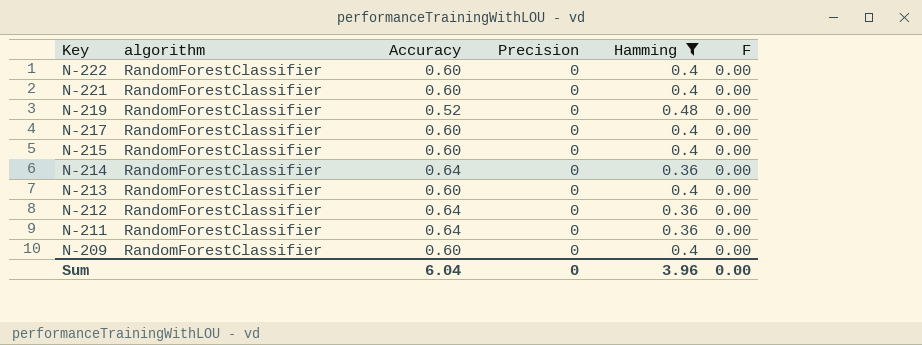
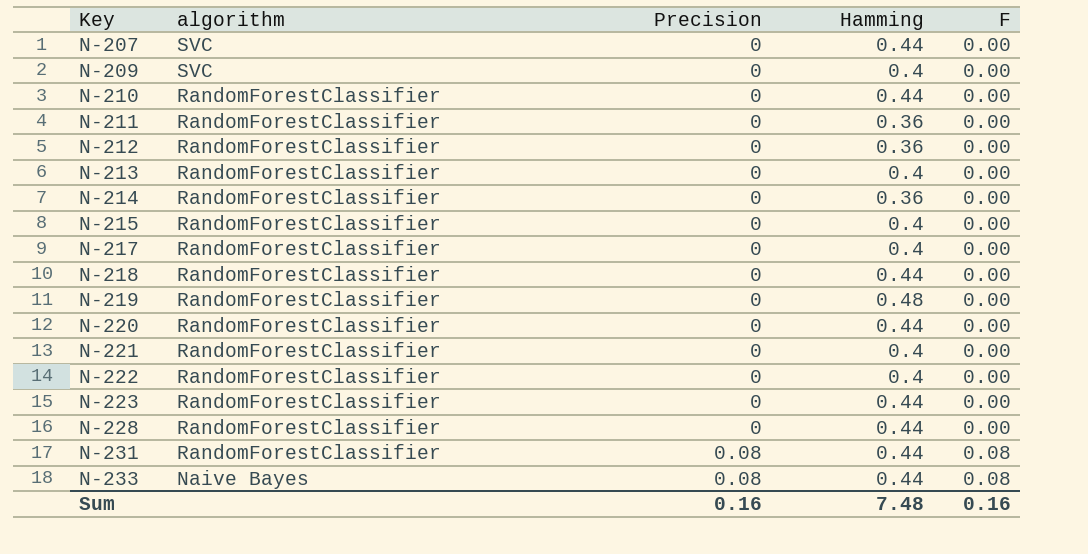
filter: Hamming != 0.44 -> none
row order: Key descending -> Key ascending
column Accuracy | position: 3 -> none
N-209 | algorithm: RandomForestClassifier -> SVC
Sum | Precision: 0 -> 0.16
Sum | Hamming: 3.96 -> 7.48
Sum | F: 0.00 -> 0.16

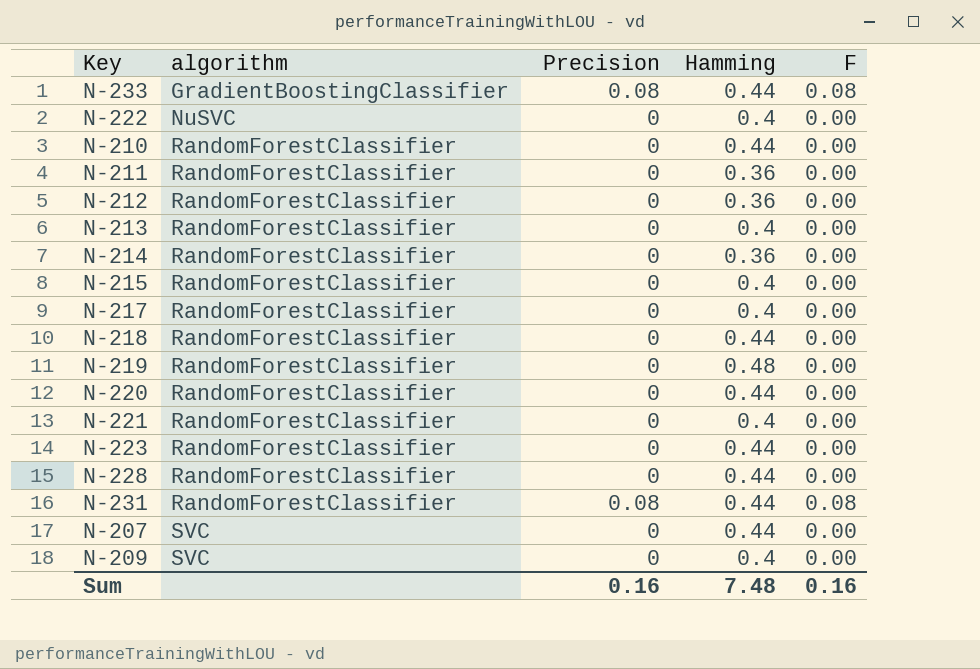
row order: Key ascending -> algorithm ascending
N-233 | algorithm: Naive Bayes -> GradientBoostingClassifier
N-222 | algorithm: RandomForestClassifier -> NuSVC

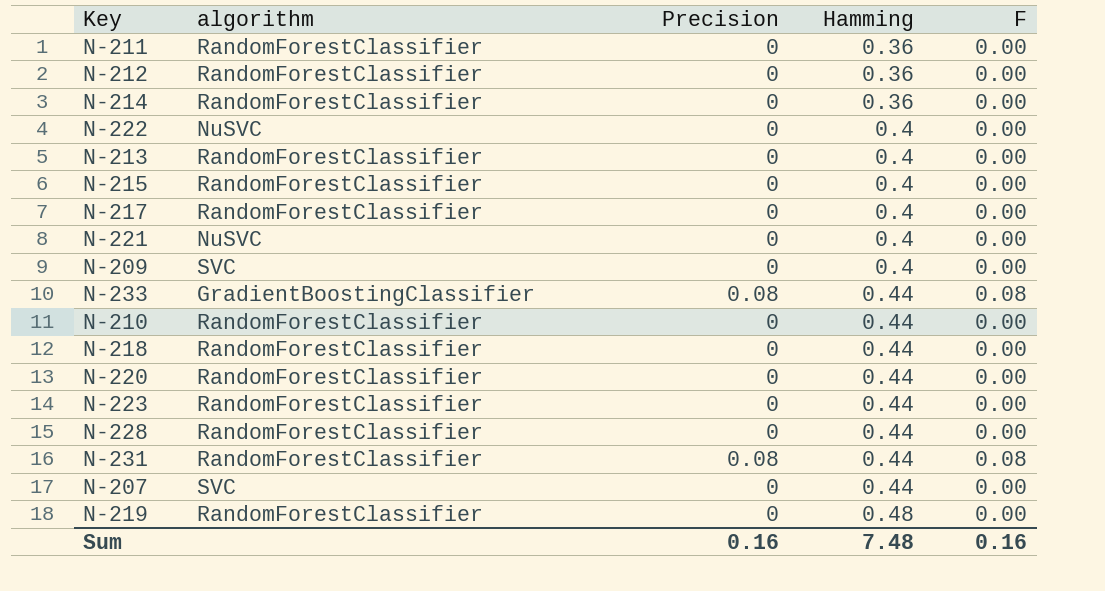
row order: algorithm ascending -> Hamming ascending
N-221 | algorithm: RandomForestClassifier -> NuSVC

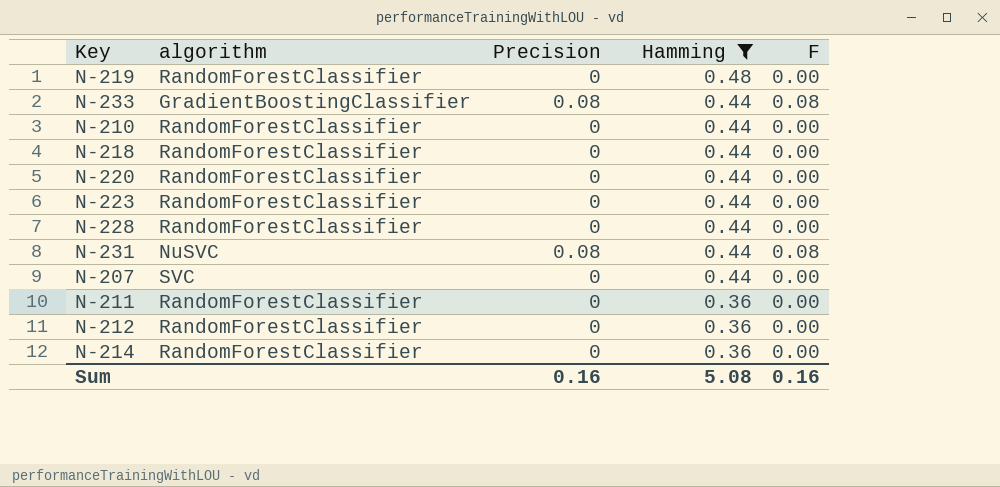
filter: none -> Hamming != 0.4
row order: Hamming ascending -> Hamming descending
N-231 | algorithm: RandomForestClassifier -> NuSVC
Sum | Hamming: 7.48 -> 5.08

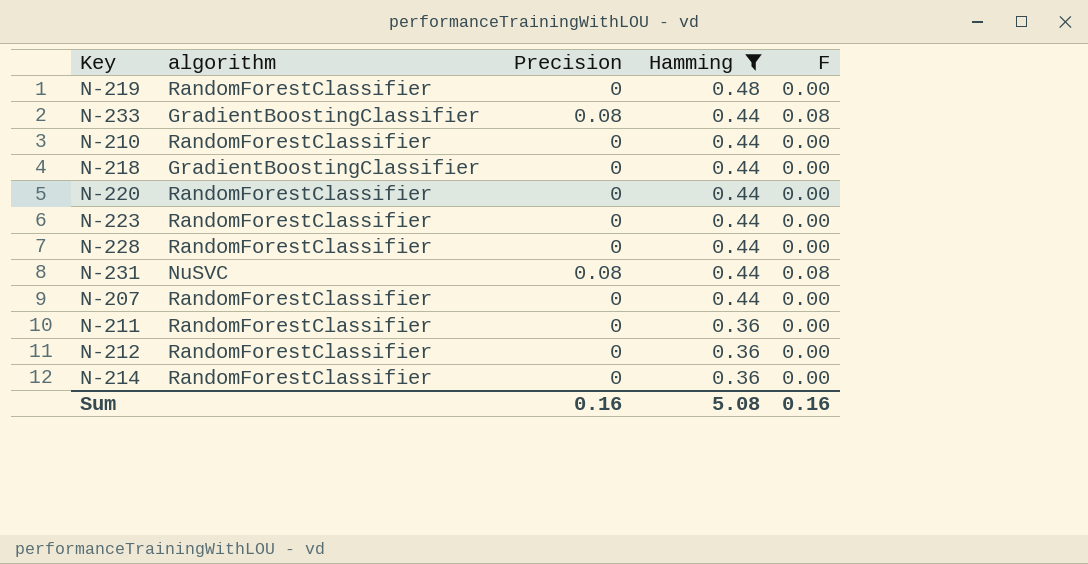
N-218 | algorithm: RandomForestClassifier -> GradientBoostingClassifier
N-207 | algorithm: SVC -> RandomForestClassifier

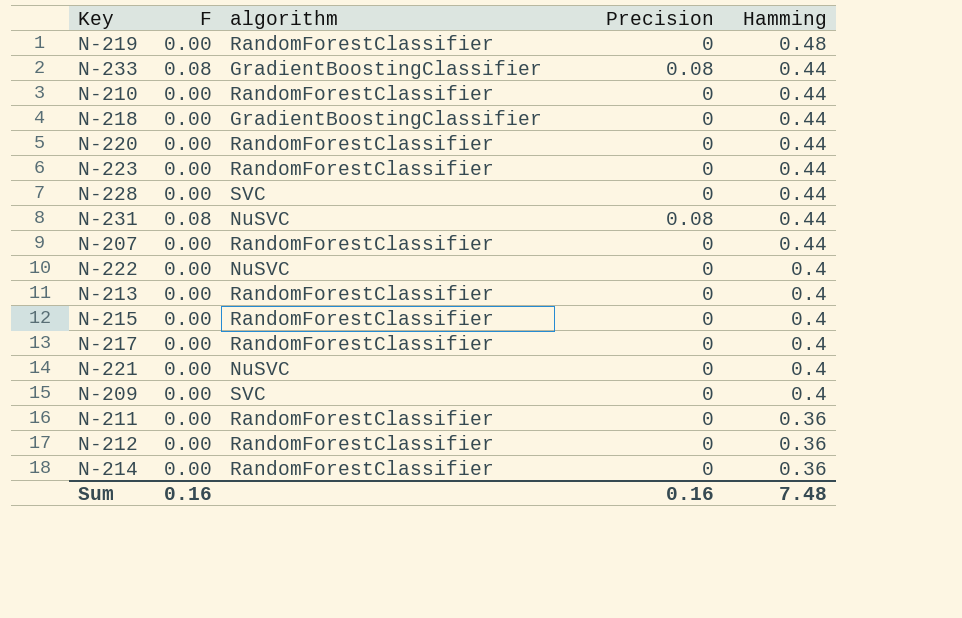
filter: Hamming != 0.4 -> none
column F | position: 5 -> 2
N-228 | algorithm: RandomForestClassifier -> SVC
Sum | Hamming: 5.08 -> 7.48

